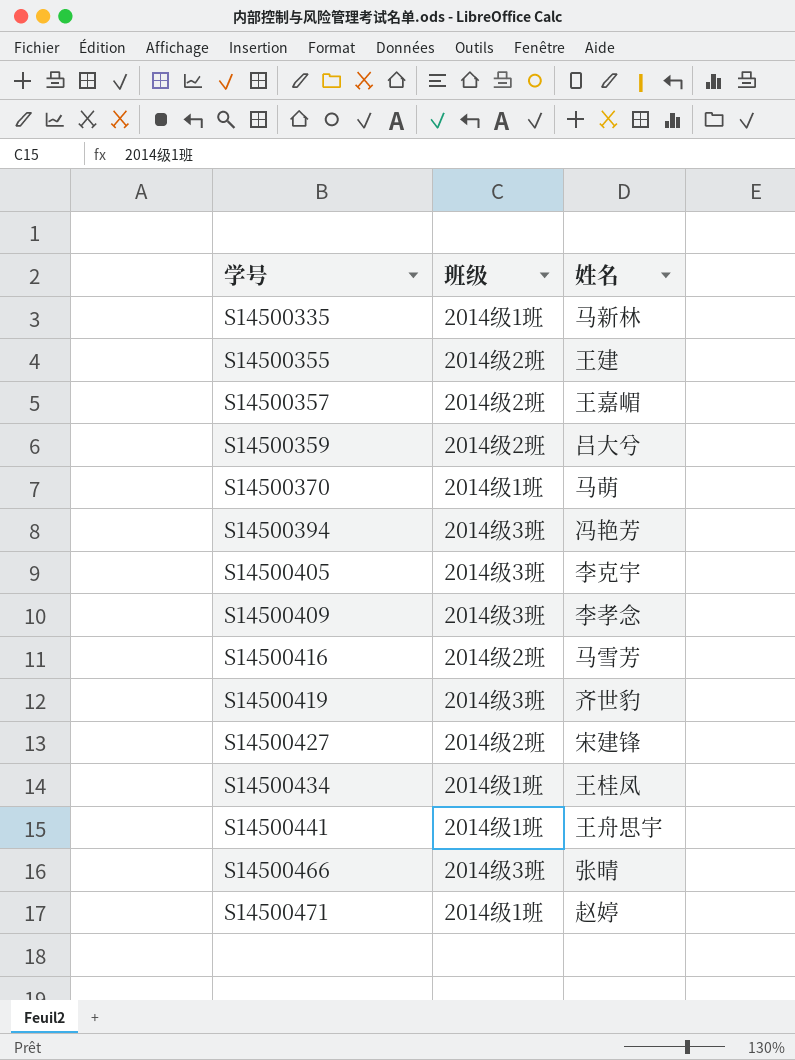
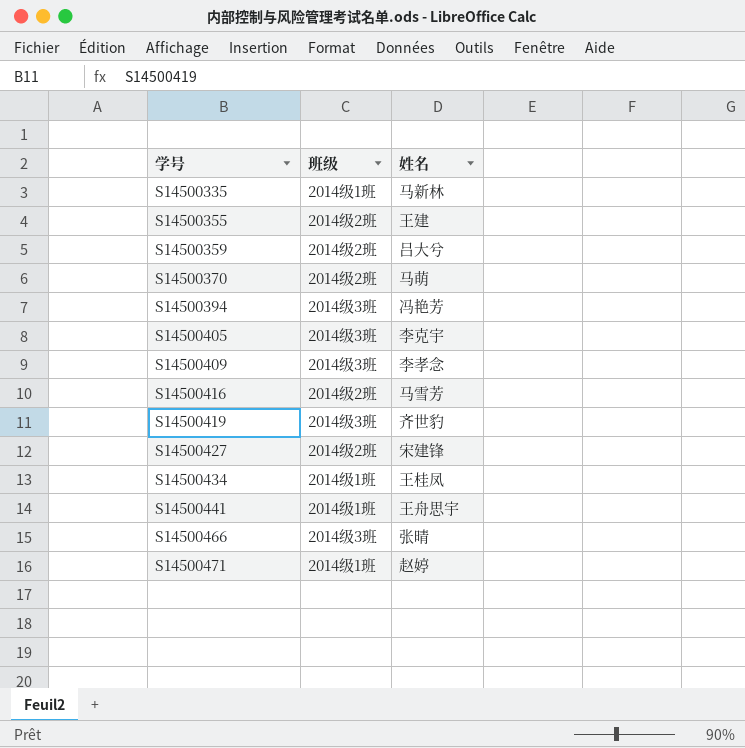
row S14500357: 2014级2班 | 王嘉嵋 -> none
S14500370 | 班级: 2014级1班 -> 2014级2班

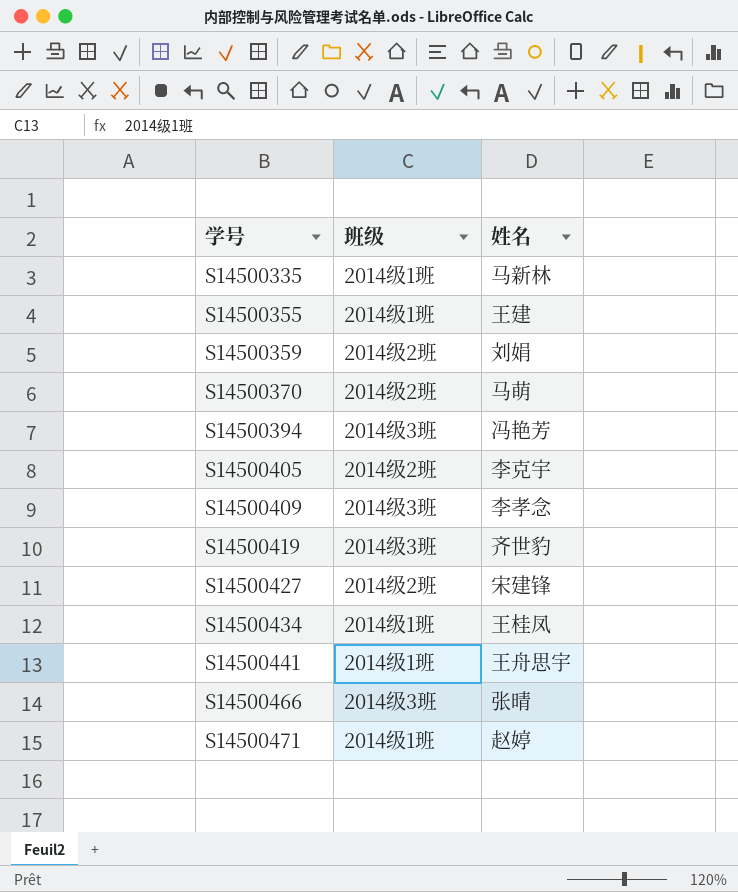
row S14500416: 2014级2班 | 马雪芳 -> none
S14500355 | 班级: 2014级2班 -> 2014级1班
S14500359 | 姓名: 吕大兮 -> 刘娟
S14500405 | 班级: 2014级3班 -> 2014级2班

